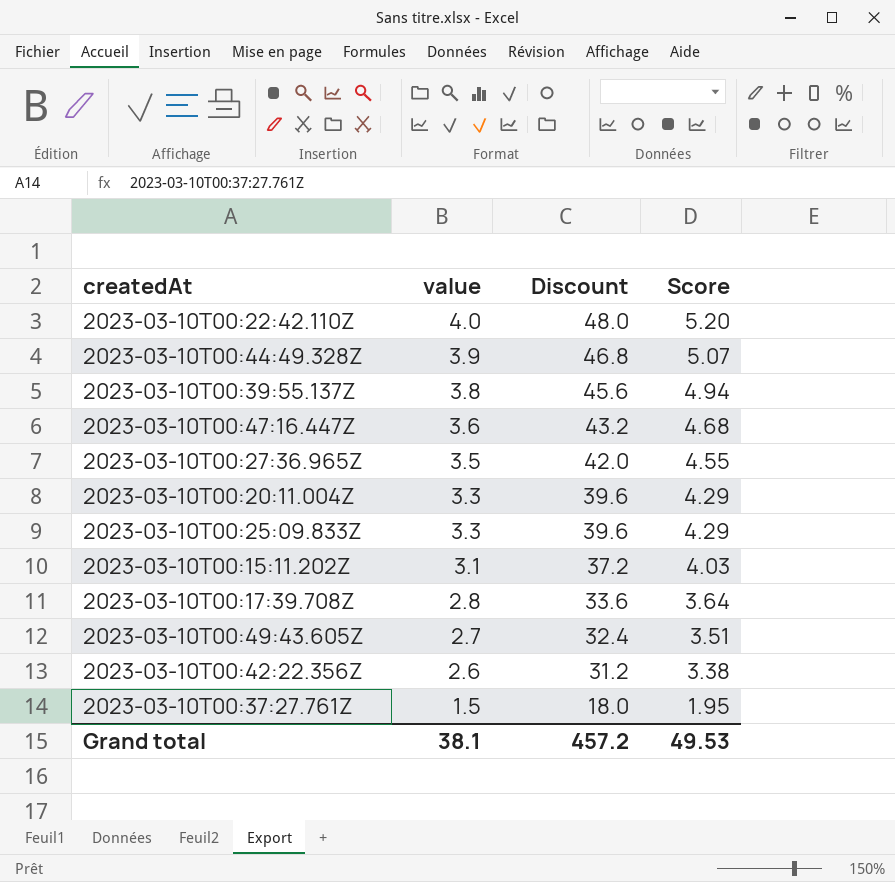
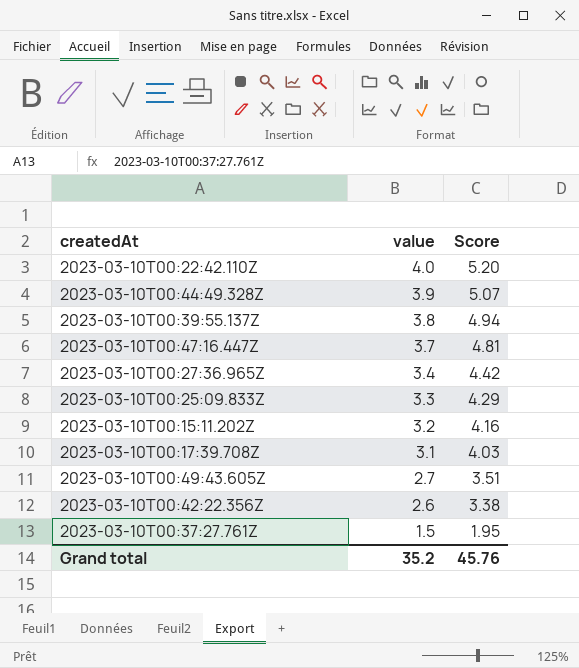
column Discount | formula: [value] * 12 -> none
row 2023-03-10T00:20:11.004Z: 3.3 | 39.6 | 4.29 -> none
2023-03-10T00:47:16.447Z | value: 3.6 -> 3.7
2023-03-10T00:47:16.447Z | Score: 4.68 -> 4.81
2023-03-10T00:27:36.965Z | value: 3.5 -> 3.4
2023-03-10T00:27:36.965Z | Score: 4.55 -> 4.42
2023-03-10T00:15:11.202Z | value: 3.1 -> 3.2
2023-03-10T00:15:11.202Z | Score: 4.03 -> 4.16
2023-03-10T00:17:39.708Z | value: 2.8 -> 3.1
2023-03-10T00:17:39.708Z | Score: 3.64 -> 4.03
Grand total | value: 38.1 -> 35.2
Grand total | Score: 49.53 -> 45.76

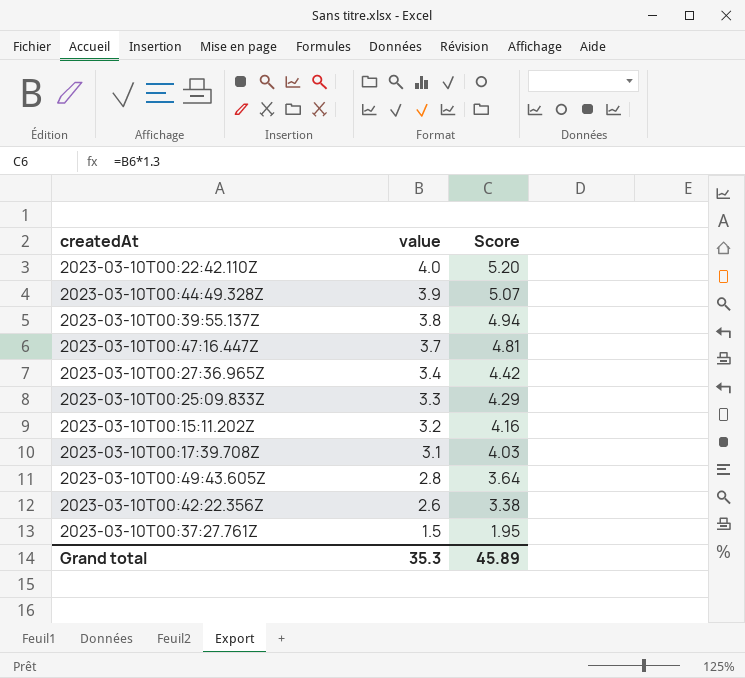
2023-03-10T00:49:43.605Z | value: 2.7 -> 2.8
2023-03-10T00:49:43.605Z | Score: 3.51 -> 3.64
Grand total | value: 35.2 -> 35.3
Grand total | Score: 45.76 -> 45.89

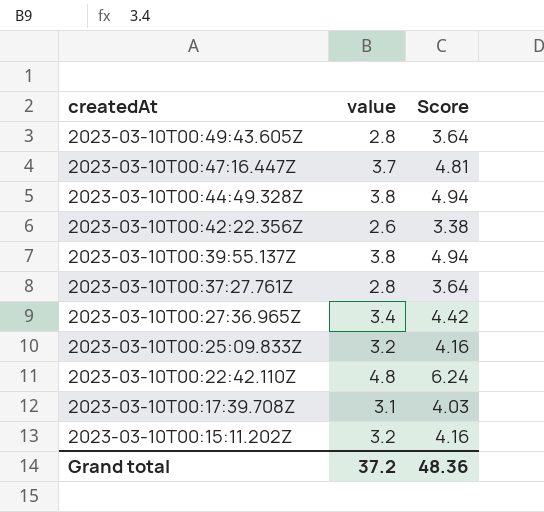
row order: value descending -> createdAt descending
2023-03-10T00:44:49.328Z | value: 3.9 -> 3.8
2023-03-10T00:44:49.328Z | Score: 5.07 -> 4.94
2023-03-10T00:37:27.761Z | value: 1.5 -> 2.8
2023-03-10T00:37:27.761Z | Score: 1.95 -> 3.64
2023-03-10T00:25:09.833Z | value: 3.3 -> 3.2
2023-03-10T00:25:09.833Z | Score: 4.29 -> 4.16
2023-03-10T00:22:42.110Z | value: 4.0 -> 4.8
2023-03-10T00:22:42.110Z | Score: 5.20 -> 6.24
Grand total | value: 35.3 -> 37.2
Grand total | Score: 45.89 -> 48.36

